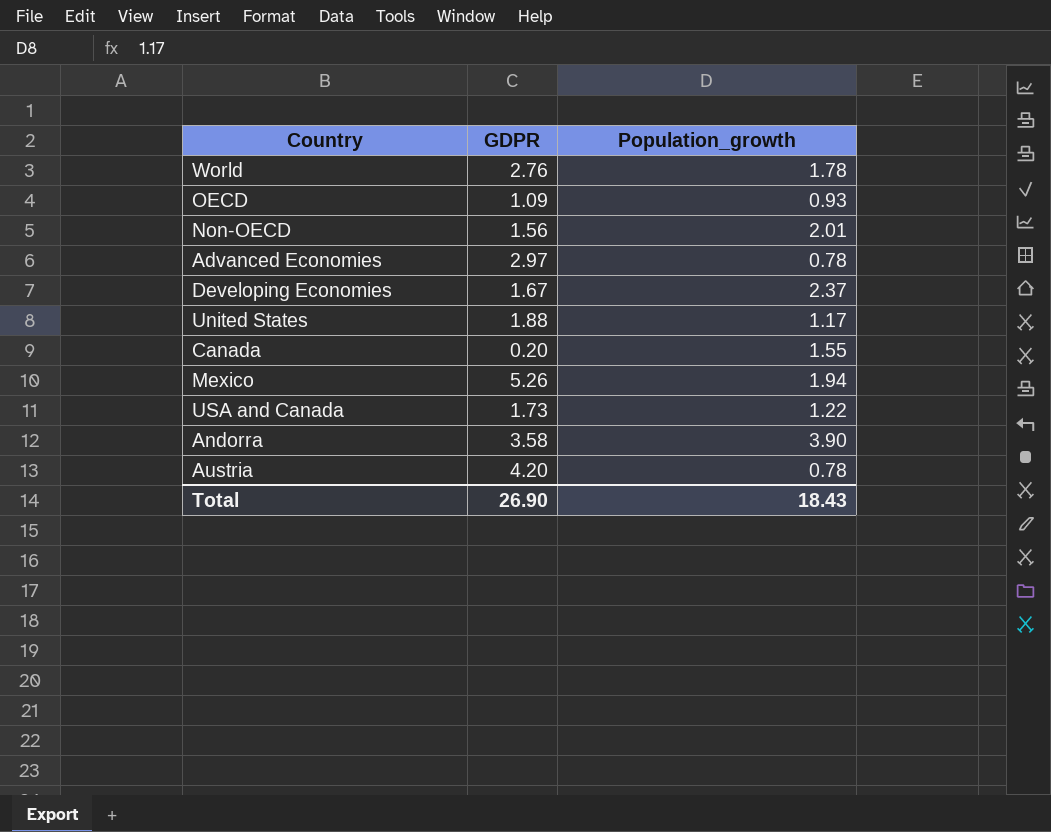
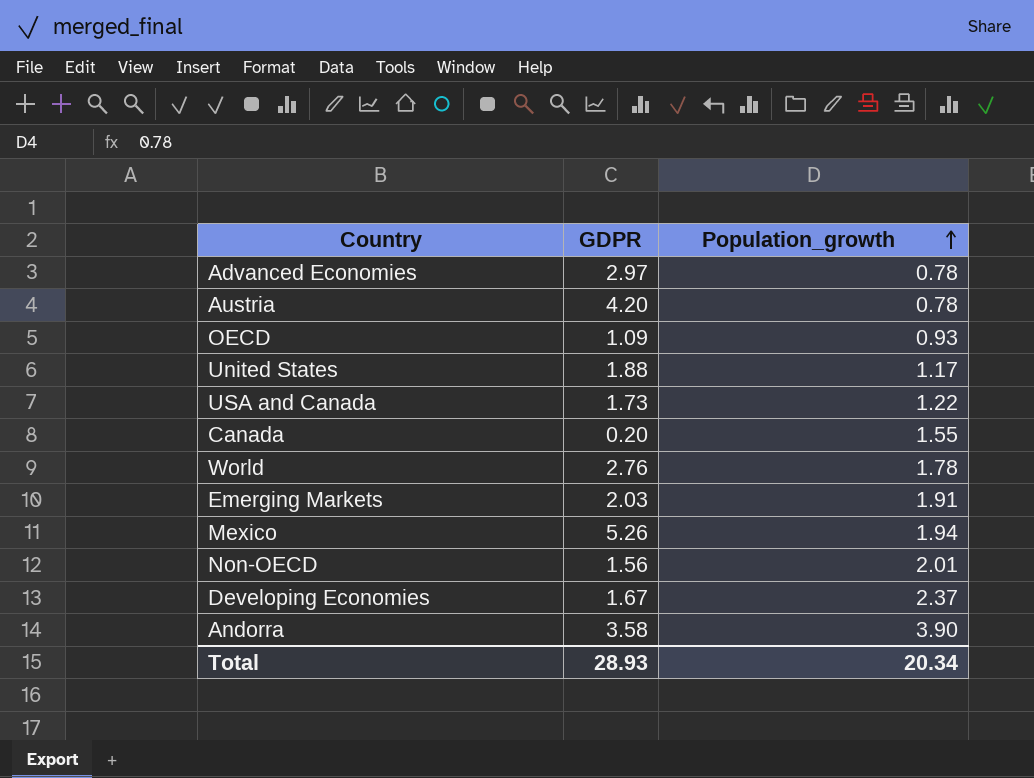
row order: none -> Population_growth ascending
row Emerging Markets: none -> 2.03 | 1.91
Total | GDPR: 26.90 -> 28.93
Total | Population_growth: 18.43 -> 20.34

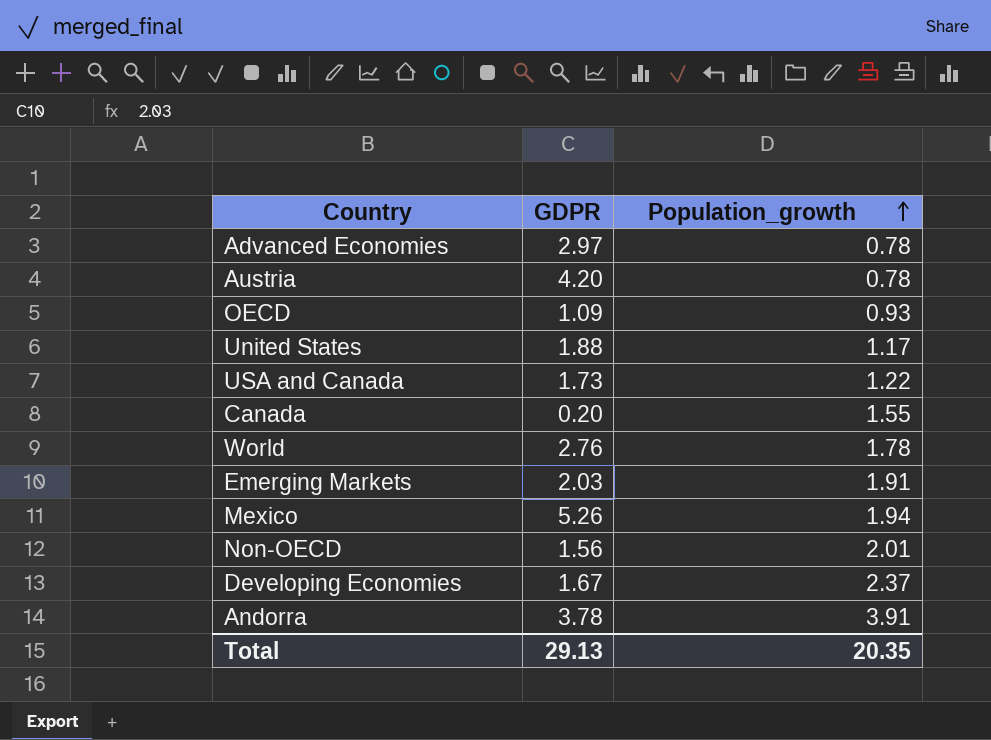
Andorra | GDPR: 3.58 -> 3.78
Andorra | Population_growth: 3.90 -> 3.91
Total | GDPR: 28.93 -> 29.13
Total | Population_growth: 20.34 -> 20.35

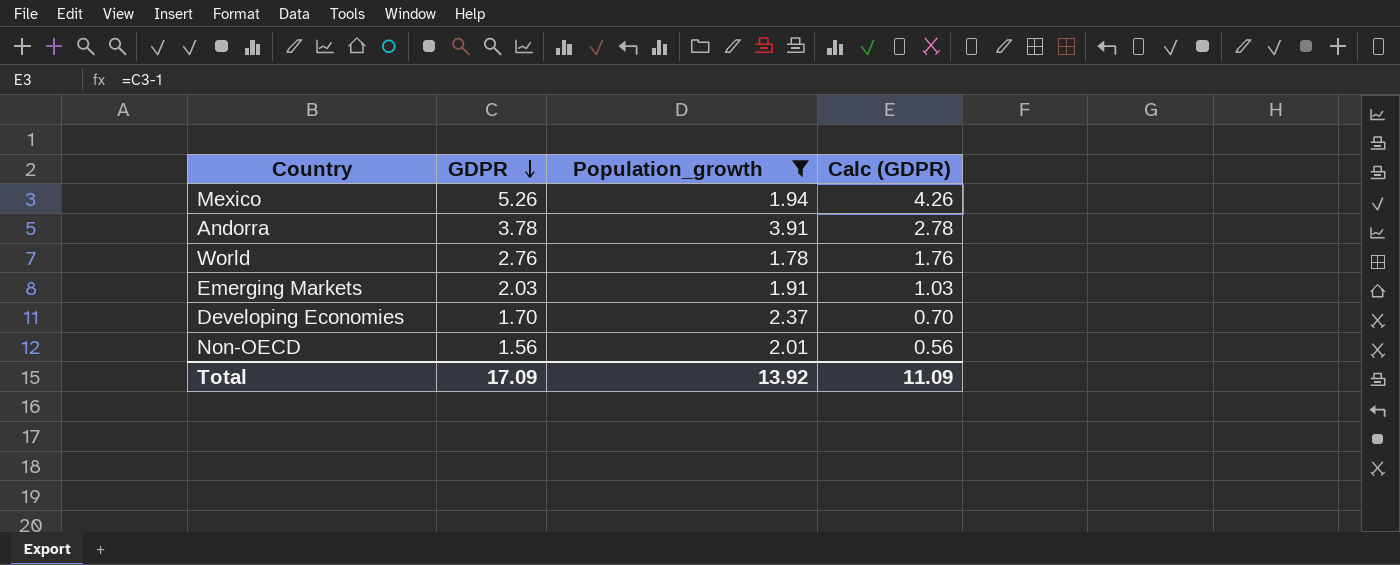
filter: none -> Population_growth >= 1.78
row order: Population_growth ascending -> GDPR descending
column Calc (GDPR) | formula: none -> [GDPR] - 1
Developing Economies | GDPR: 1.67 -> 1.70
Total | GDPR: 29.13 -> 17.09
Total | Population_growth: 20.35 -> 13.92

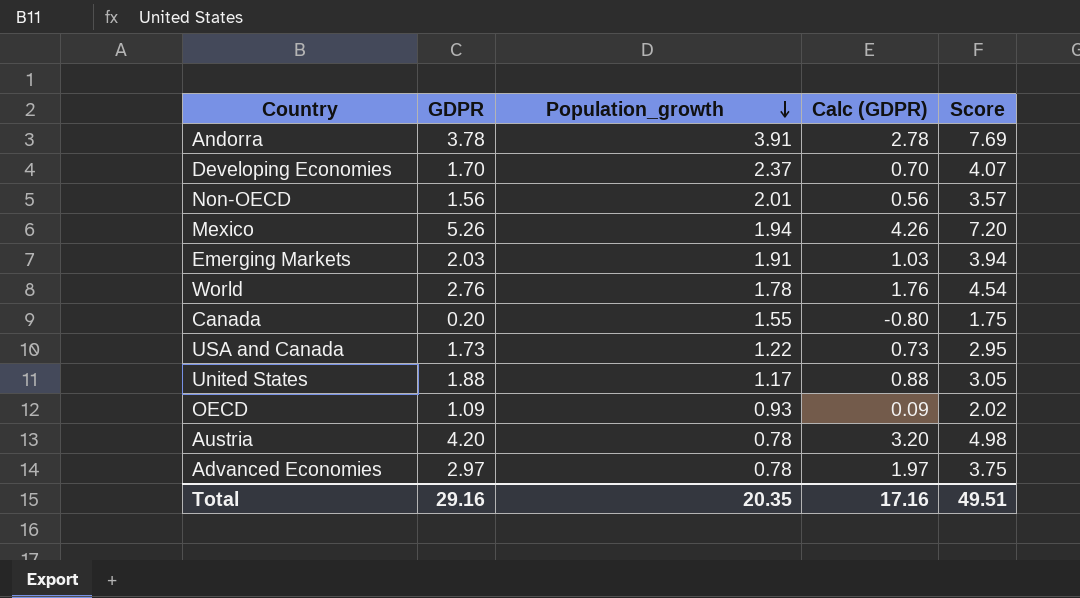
filter: Population_growth >= 1.78 -> none
row order: GDPR descending -> Population_growth descending
column Score | formula: none -> [GDPR] + [Population_growth]
Total | GDPR: 17.09 -> 29.16
Total | Population_growth: 13.92 -> 20.35
Total | Calc (GDPR): 11.09 -> 17.16

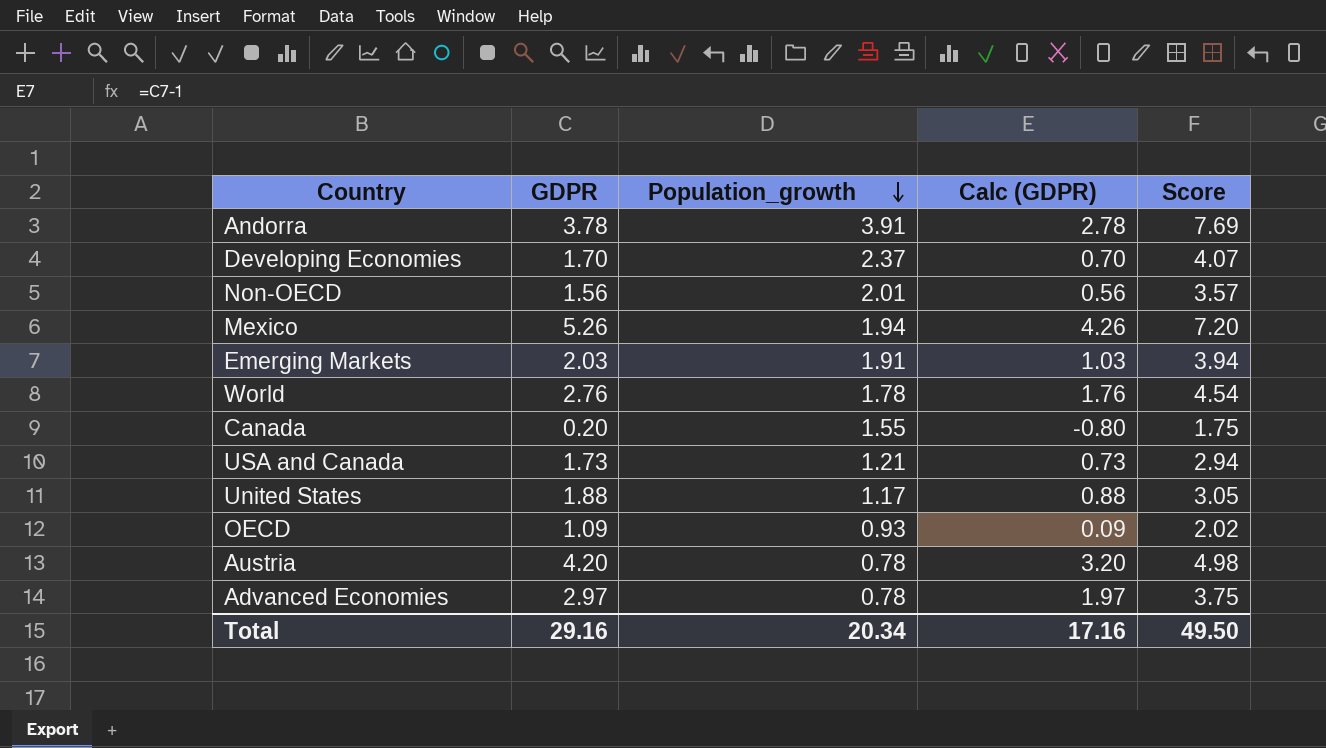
USA and Canada | Population_growth: 1.22 -> 1.21
USA and Canada | Score: 2.95 -> 2.94
Total | Population_growth: 20.35 -> 20.34
Total | Score: 49.51 -> 49.50

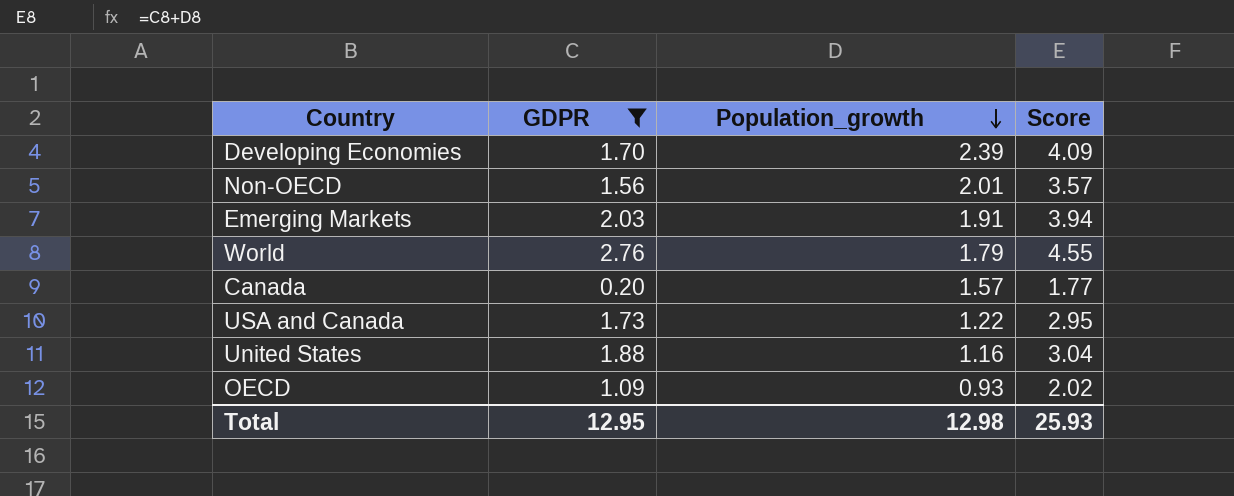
filter: none -> GDPR <= 2.76
column Calc (GDPR) | formula: [GDPR] - 1 -> none
Developing Economies | Population_growth: 2.37 -> 2.39
Developing Economies | Score: 4.07 -> 4.09
World | Population_growth: 1.78 -> 1.79
World | Score: 4.54 -> 4.55
Canada | Population_growth: 1.55 -> 1.57
Canada | Score: 1.75 -> 1.77
USA and Canada | Population_growth: 1.21 -> 1.22
USA and Canada | Score: 2.94 -> 2.95
United States | Population_growth: 1.17 -> 1.16
United States | Score: 3.05 -> 3.04
Total | GDPR: 29.16 -> 12.95
Total | Population_growth: 20.34 -> 12.98
Total | Score: 49.50 -> 25.93

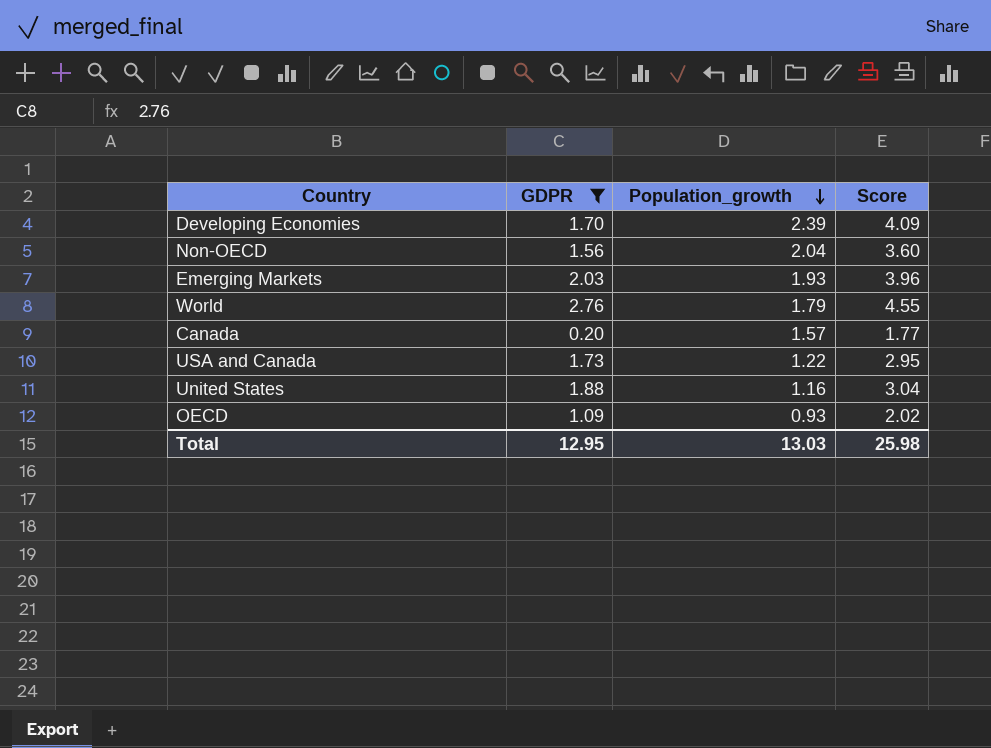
Non-OECD | Population_growth: 2.01 -> 2.04
Non-OECD | Score: 3.57 -> 3.60
Emerging Markets | Population_growth: 1.91 -> 1.93
Emerging Markets | Score: 3.94 -> 3.96
Total | Population_growth: 12.98 -> 13.03
Total | Score: 25.93 -> 25.98

